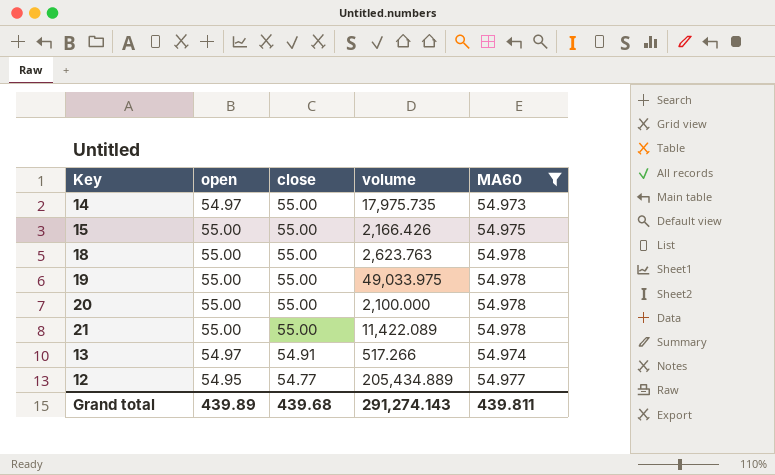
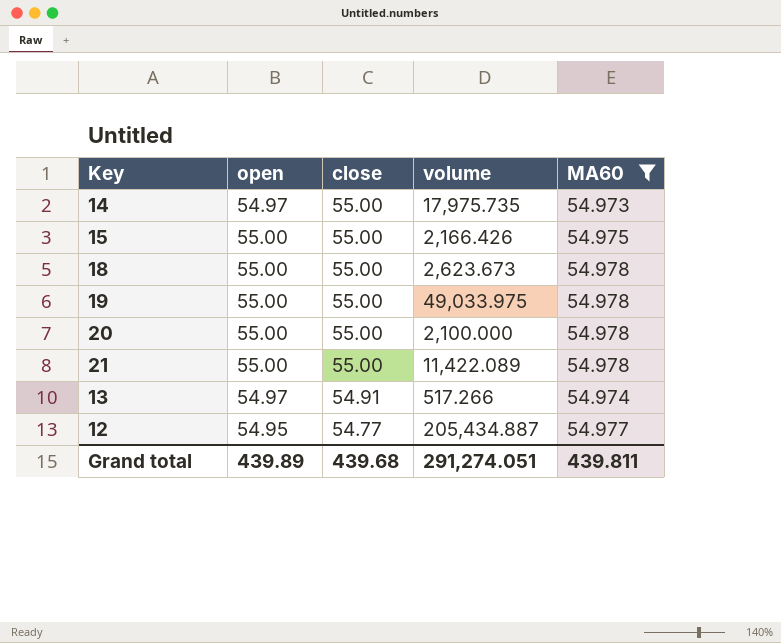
18 | volume: 2,623.763 -> 2,623.673
12 | volume: 205,434.889 -> 205,434.887
Grand total | volume: 291,274.143 -> 291,274.051

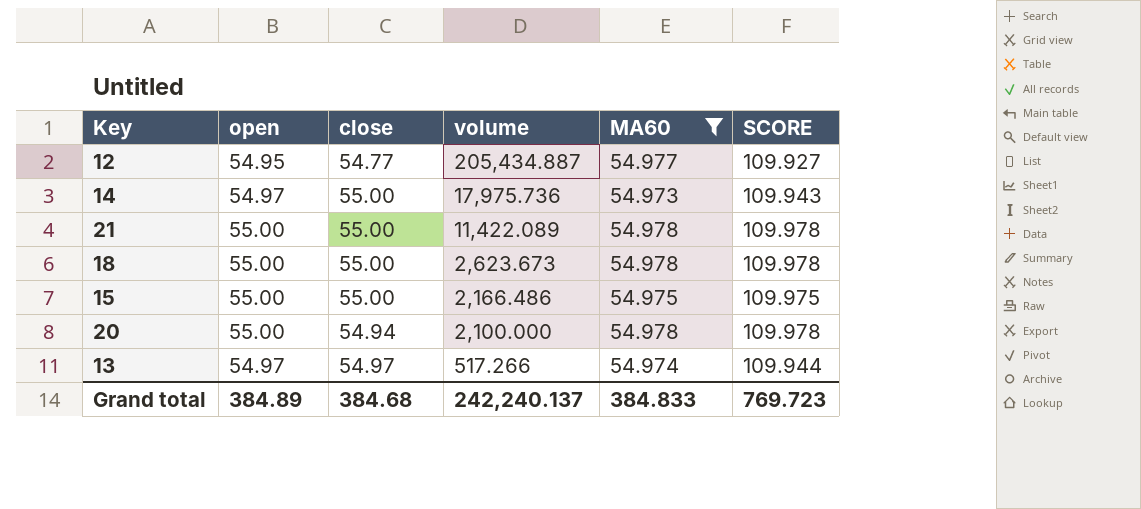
row order: close descending -> volume descending
column SCORE | formula: none -> [open] + [MA60]
row 19: 55.00 | 55.00 | 49,033.975 | 54.978 -> none
14 | volume: 17,975.735 -> 17,975.736
15 | volume: 2,166.426 -> 2,166.486
20 | close: 55.00 -> 54.94
13 | close: 54.91 -> 54.97
Grand total | open: 439.89 -> 384.89
Grand total | close: 439.68 -> 384.68
Grand total | volume: 291,274.051 -> 242,240.137
Grand total | MA60: 439.811 -> 384.833

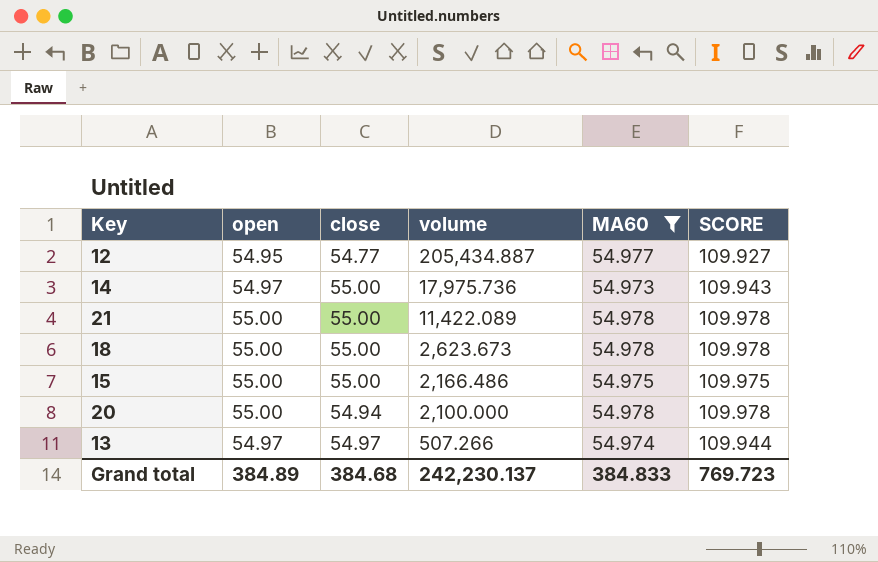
13 | volume: 517.266 -> 507.266
Grand total | volume: 242,240.137 -> 242,230.137

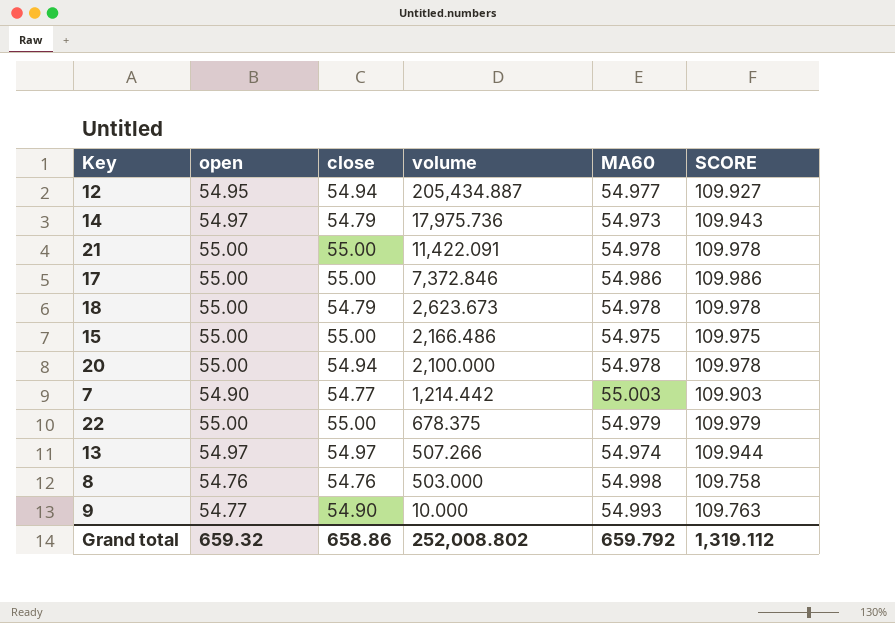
filter: MA60 <= 54.978 -> none
12 | close: 54.77 -> 54.94
14 | close: 55.00 -> 54.79
21 | volume: 11,422.089 -> 11,422.091
18 | close: 55.00 -> 54.79
Grand total | open: 384.89 -> 659.32
Grand total | close: 384.68 -> 658.86
Grand total | volume: 242,230.137 -> 252,008.802
Grand total | MA60: 384.833 -> 659.792
Grand total | SCORE: 769.723 -> 1,319.112

